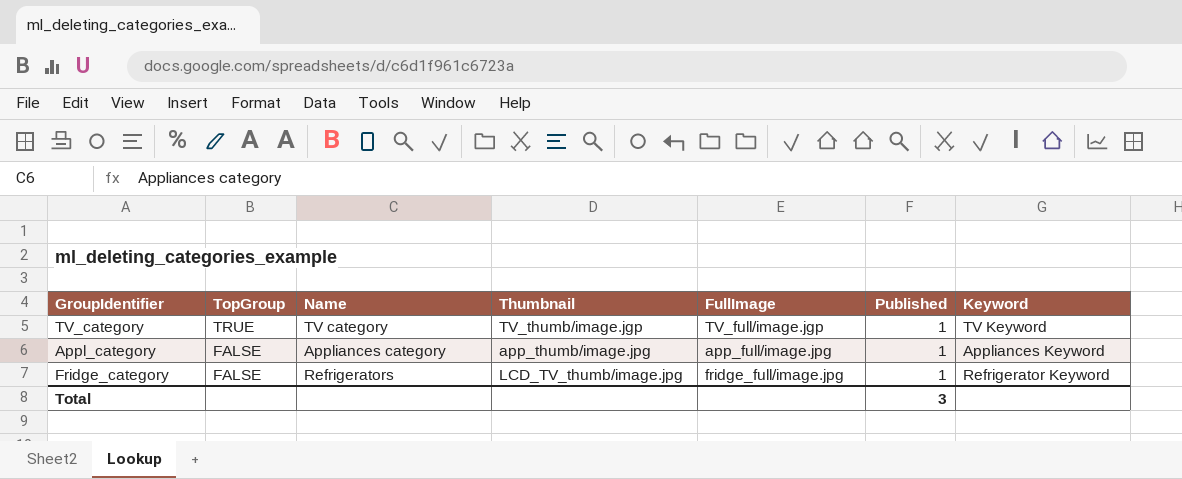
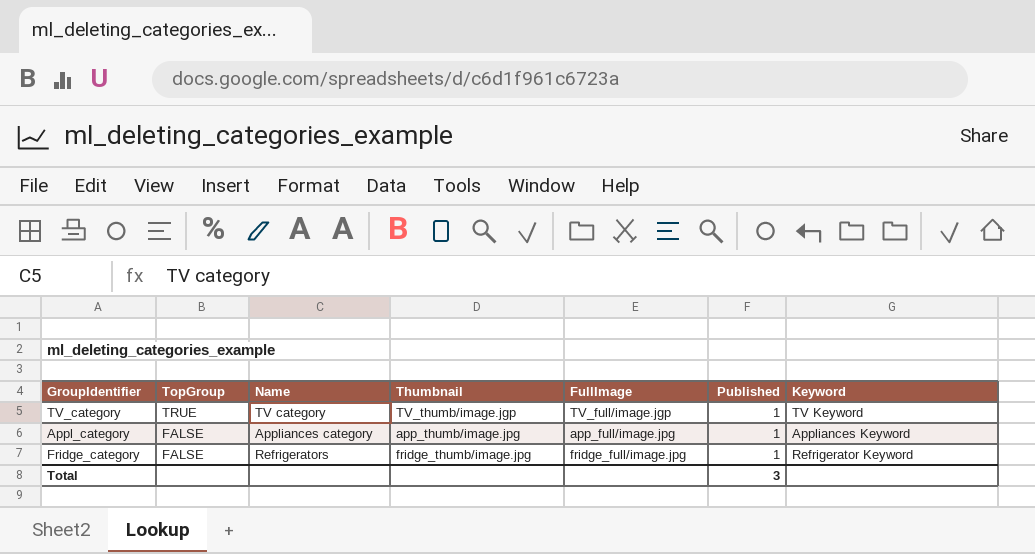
Fridge_category | Thumbnail: LCD_TV_thumb/image.jpg -> fridge_thumb/image.jpg

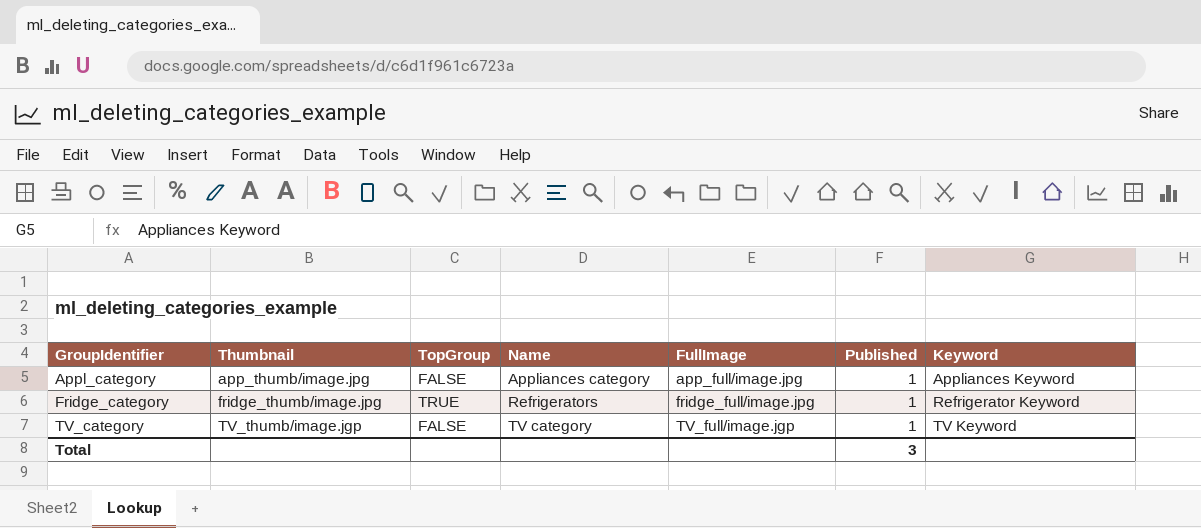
row order: TopGroup descending -> GroupIdentifier ascending
column Thumbnail | position: 4 -> 2
Fridge_category | TopGroup: FALSE -> TRUE
TV_category | TopGroup: TRUE -> FALSE

